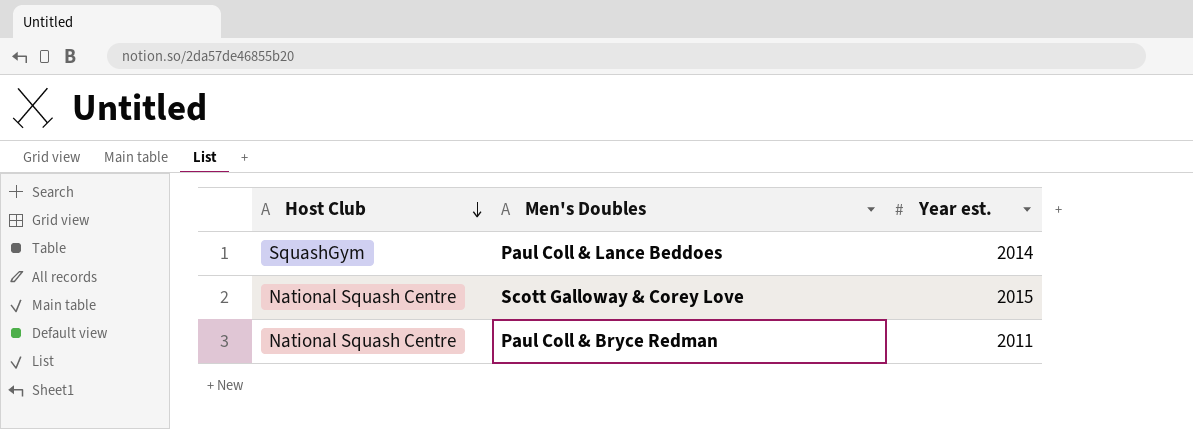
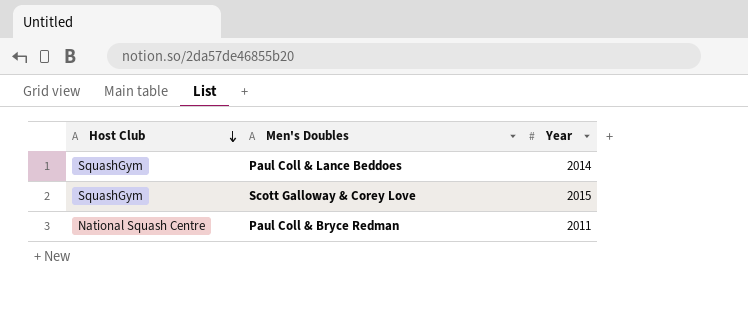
column name: Year est. -> Year
Scott Galloway & Corey Love | Host Club: National Squash Centre -> SquashGym

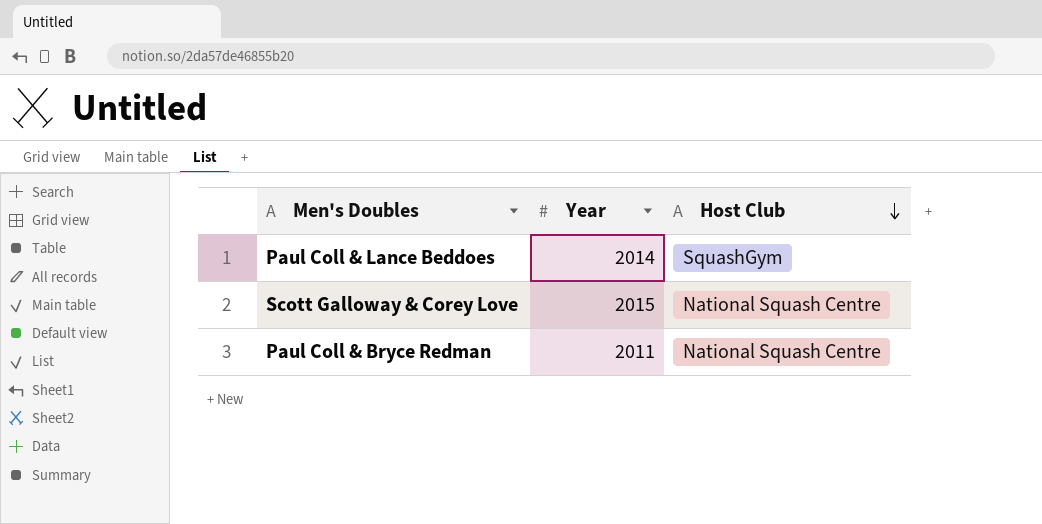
column Host Club | position: 1 -> 3
Scott Galloway & Corey Love | Host Club: SquashGym -> National Squash Centre

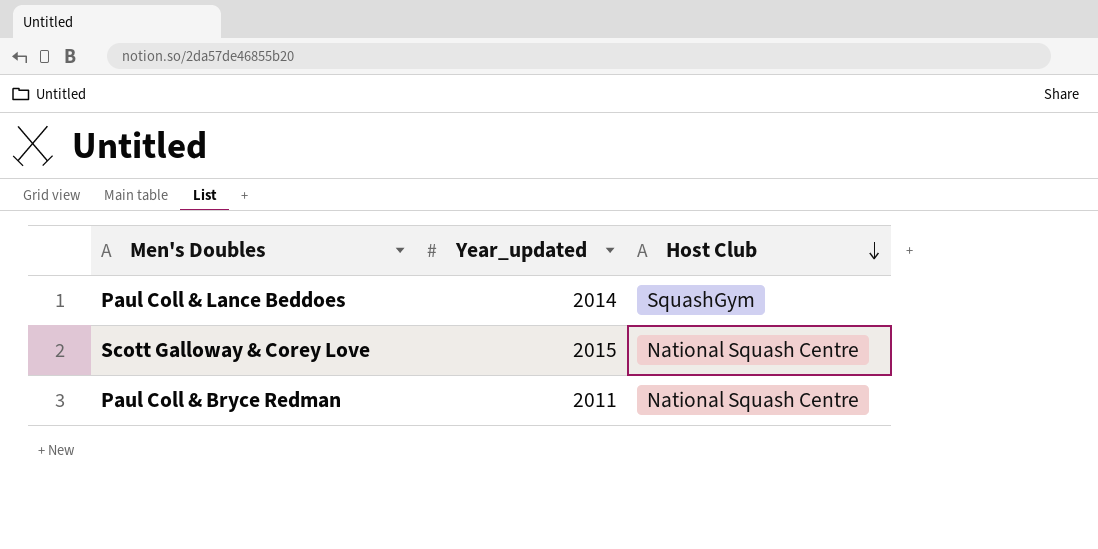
column name: Year -> Year_updated

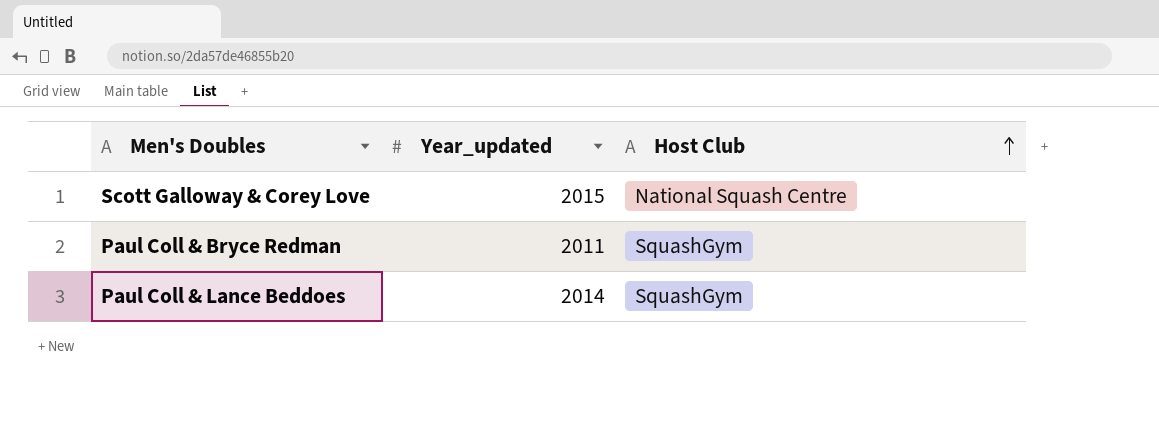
row order: Host Club descending -> Host Club ascending
Paul Coll & Bryce Redman | Host Club: National Squash Centre -> SquashGym

